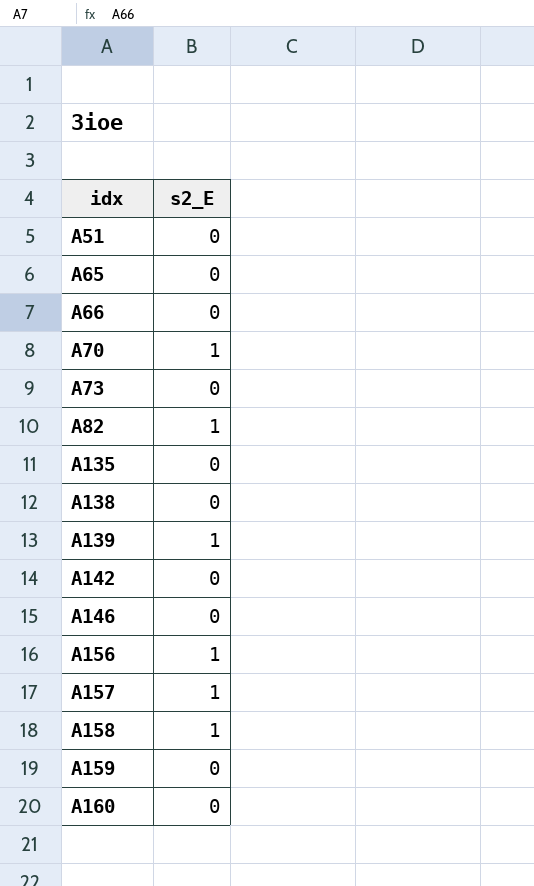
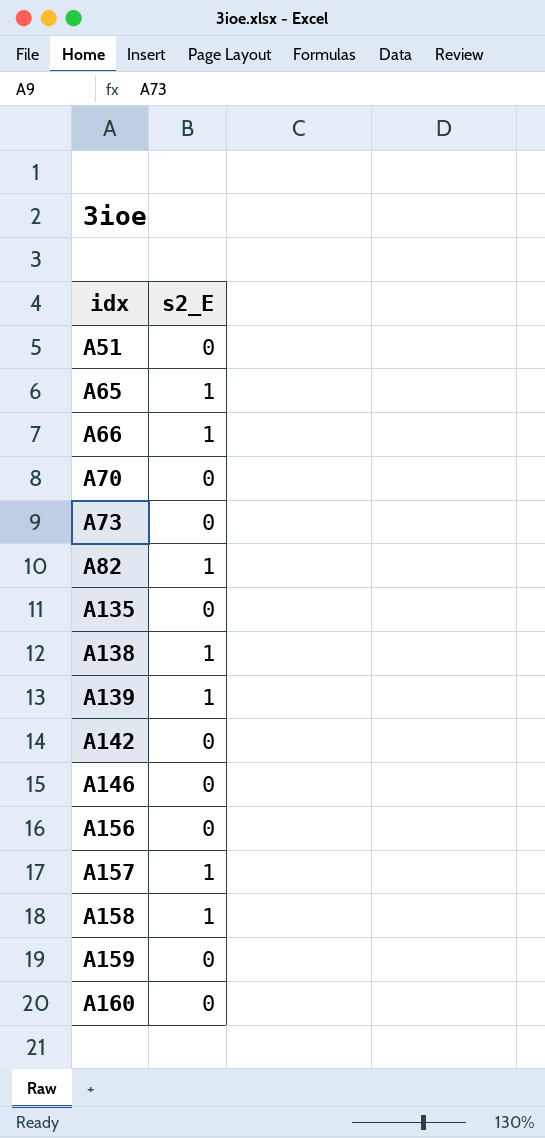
A65 | s2_E: 0 -> 1
A66 | s2_E: 0 -> 1
A70 | s2_E: 1 -> 0
A138 | s2_E: 0 -> 1
A156 | s2_E: 1 -> 0

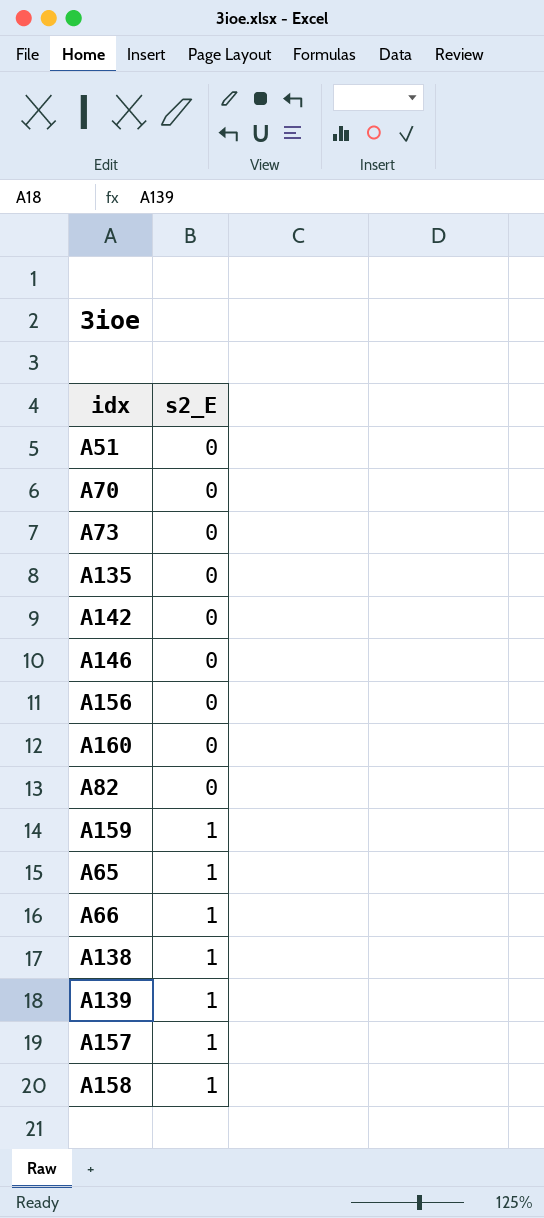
row order: idx ascending -> s2_E ascending
A82 | s2_E: 1 -> 0
A159 | s2_E: 0 -> 1

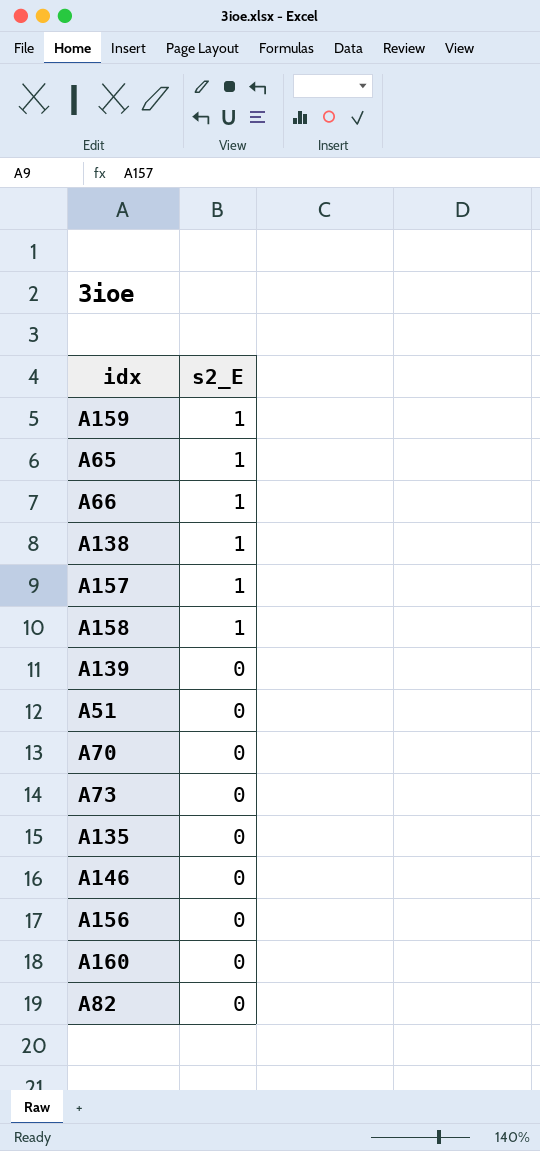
row order: s2_E ascending -> s2_E descending
row A142: 0 -> none
A139 | s2_E: 1 -> 0

